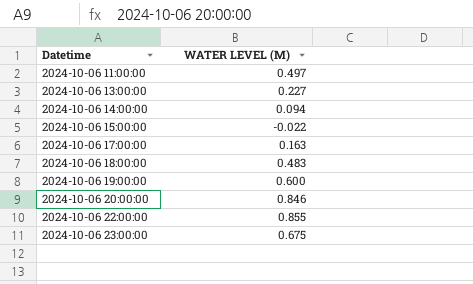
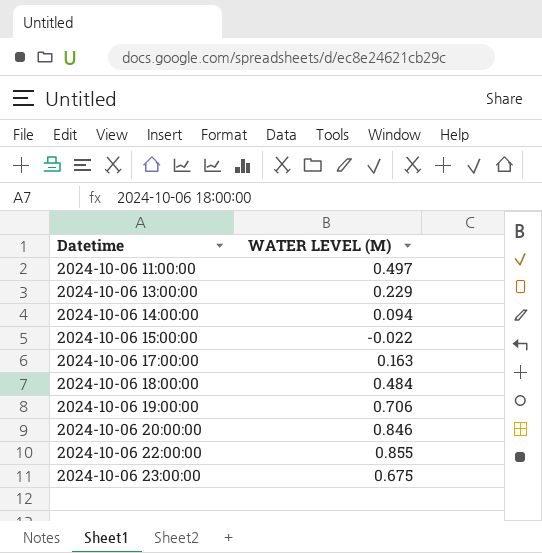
2024-10-06 13:00:00 | WATER LEVEL (M): 0.227 -> 0.229
2024-10-06 18:00:00 | WATER LEVEL (M): 0.483 -> 0.484
2024-10-06 19:00:00 | WATER LEVEL (M): 0.600 -> 0.706

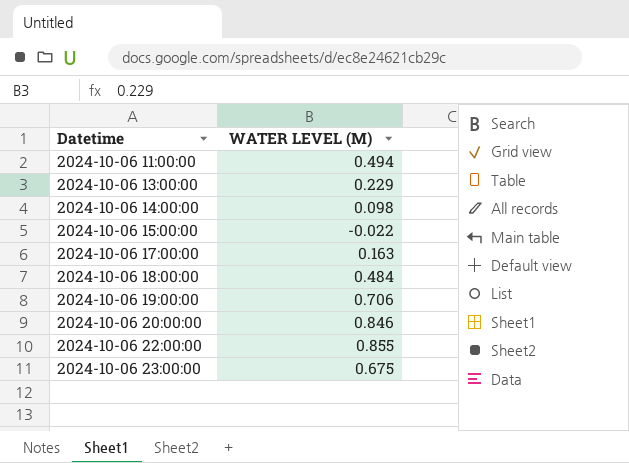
2024-10-06 11:00:00 | WATER LEVEL (M): 0.497 -> 0.494
2024-10-06 14:00:00 | WATER LEVEL (M): 0.094 -> 0.098

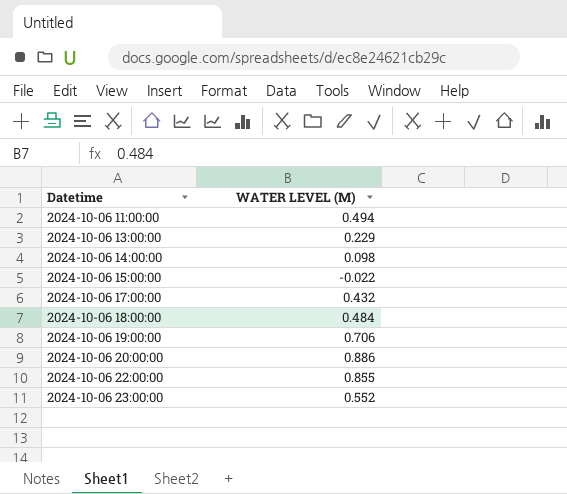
2024-10-06 17:00:00 | WATER LEVEL (M): 0.163 -> 0.432
2024-10-06 20:00:00 | WATER LEVEL (M): 0.846 -> 0.886
2024-10-06 23:00:00 | WATER LEVEL (M): 0.675 -> 0.552

